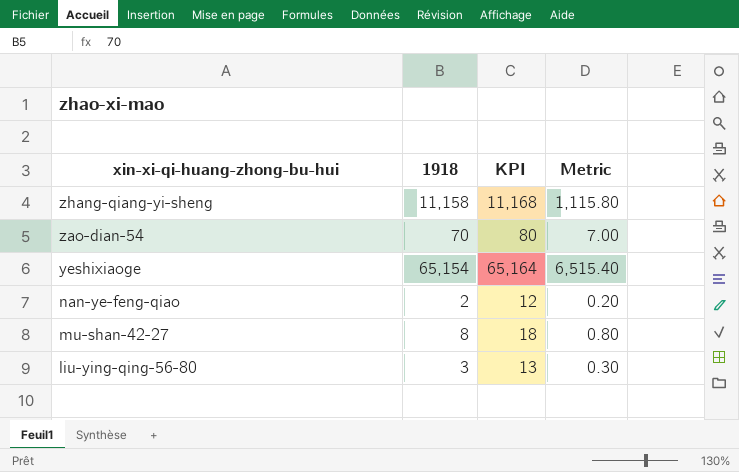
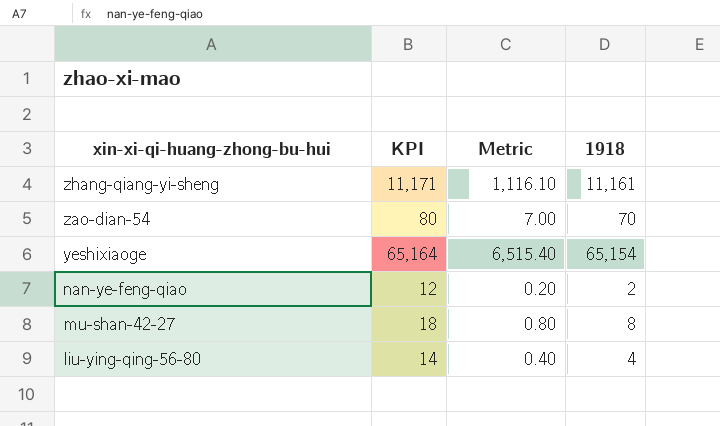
column 1918 | position: 2 -> 4
zhang-qiang-yi-sheng | KPI: 11,168 -> 11,171
zhang-qiang-yi-sheng | Metric: 1,115.80 -> 1,116.10
zhang-qiang-yi-sheng | 1918: 11,158 -> 11,161
liu-ying-qing-56-80 | KPI: 13 -> 14
liu-ying-qing-56-80 | Metric: 0.30 -> 0.40
liu-ying-qing-56-80 | 1918: 3 -> 4

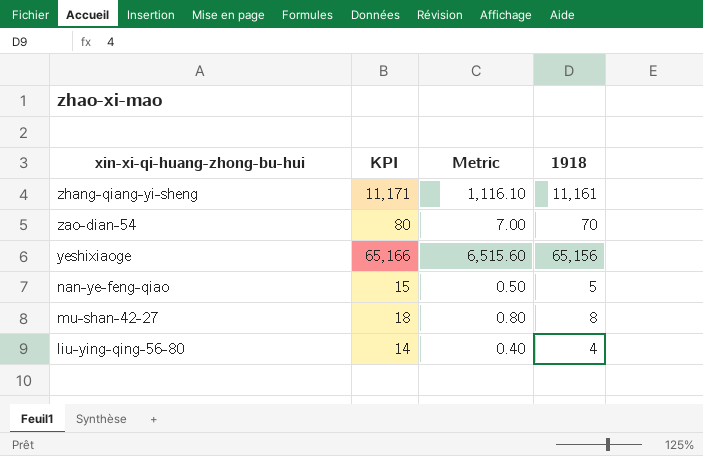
yeshixiaoge | KPI: 65,164 -> 65,166
yeshixiaoge | Metric: 6,515.40 -> 6,515.60
yeshixiaoge | 1918: 65,154 -> 65,156
nan-ye-feng-qiao | KPI: 12 -> 15
nan-ye-feng-qiao | Metric: 0.20 -> 0.50
nan-ye-feng-qiao | 1918: 2 -> 5

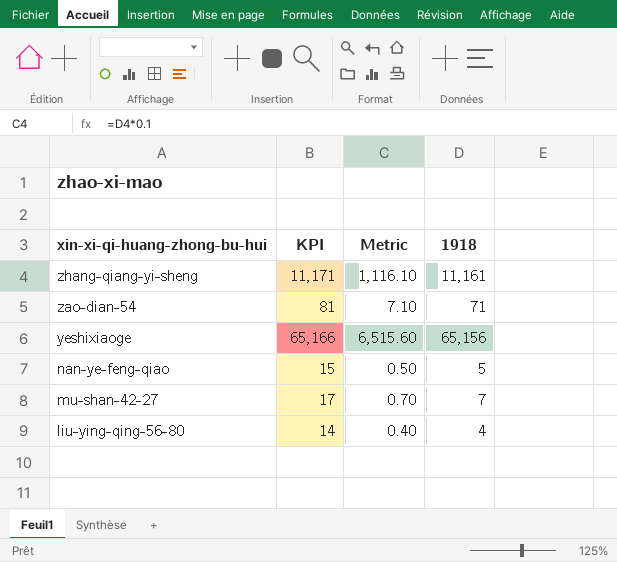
zao-dian-54 | KPI: 80 -> 81
zao-dian-54 | Metric: 7.00 -> 7.10
zao-dian-54 | 1918: 70 -> 71
mu-shan-42-27 | KPI: 18 -> 17
mu-shan-42-27 | Metric: 0.80 -> 0.70
mu-shan-42-27 | 1918: 8 -> 7

